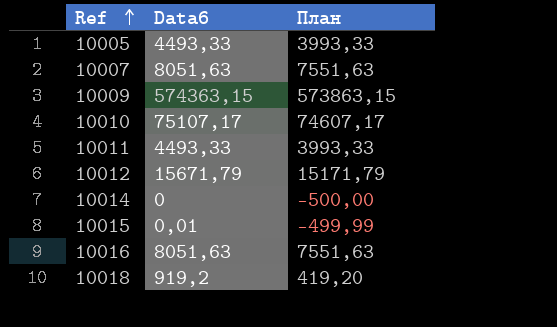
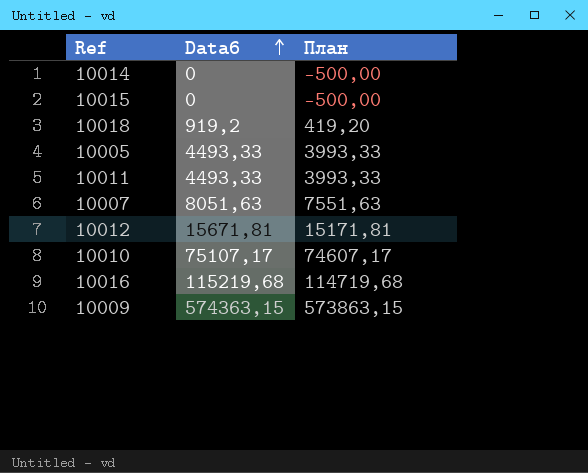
row order: Ref ascending -> Data6 ascending
10015 | Data6: 0,01 -> 0
10015 | План: -499,99 -> -500,00
10012 | Data6: 15671,79 -> 15671,81
10012 | План: 15171,79 -> 15171,81
10016 | Data6: 8051,63 -> 115219,68
10016 | План: 7551,63 -> 114719,68

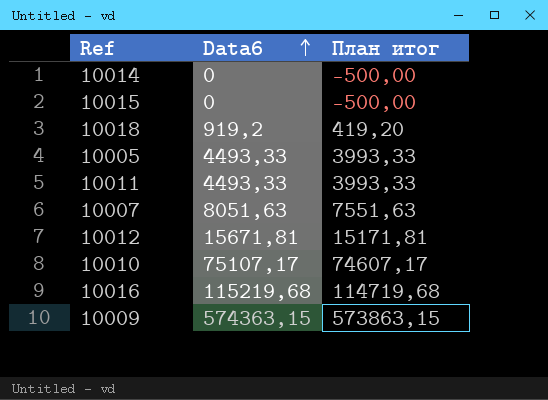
column name: План -> План итог

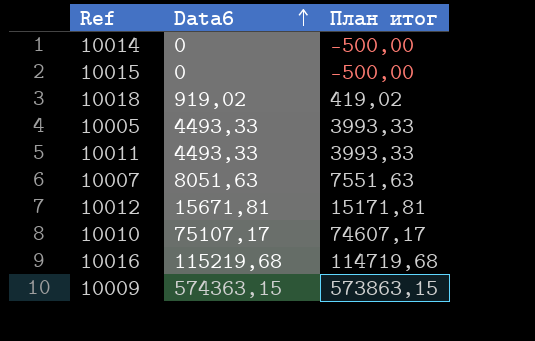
10018 | Data6: 919,2 -> 919,02
10018 | План итог: 419,20 -> 419,02

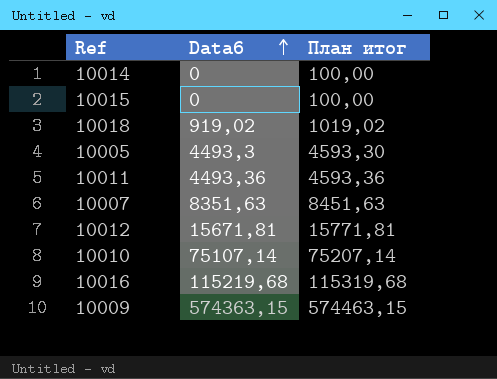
column План итог | formula: [Data6] - 500 -> [Data6] + 100
10005 | Data6: 4493,33 -> 4493,3
10011 | Data6: 4493,33 -> 4493,36
10007 | Data6: 8051,63 -> 8351,63
10010 | Data6: 75107,17 -> 75107,14

